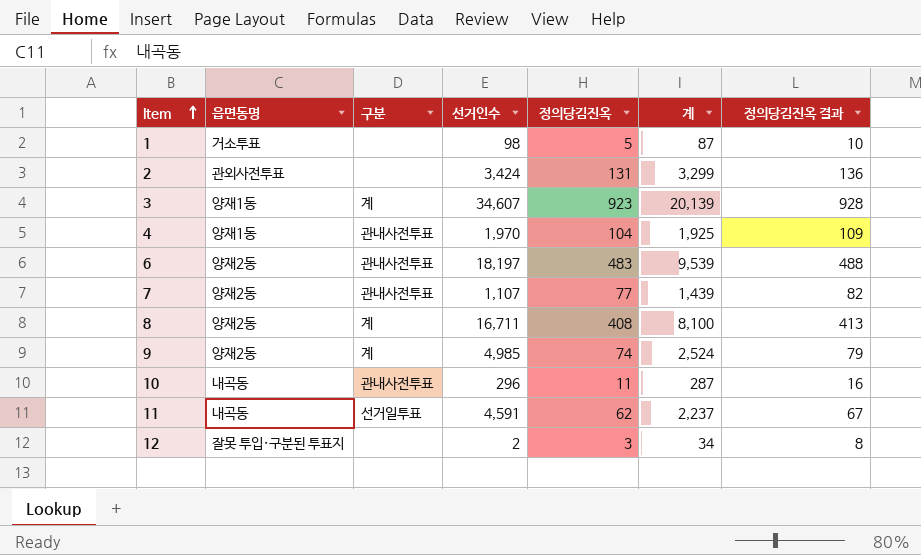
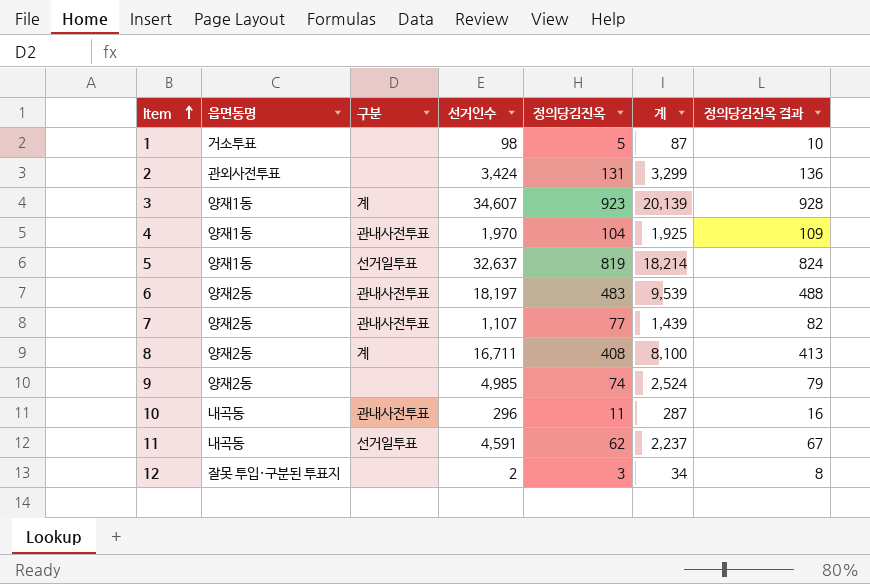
row 5: none -> 양재1동 | 선거일투표 | 32,637 | 819 | 18,214 | 824
9 | 구분: 계 -> none

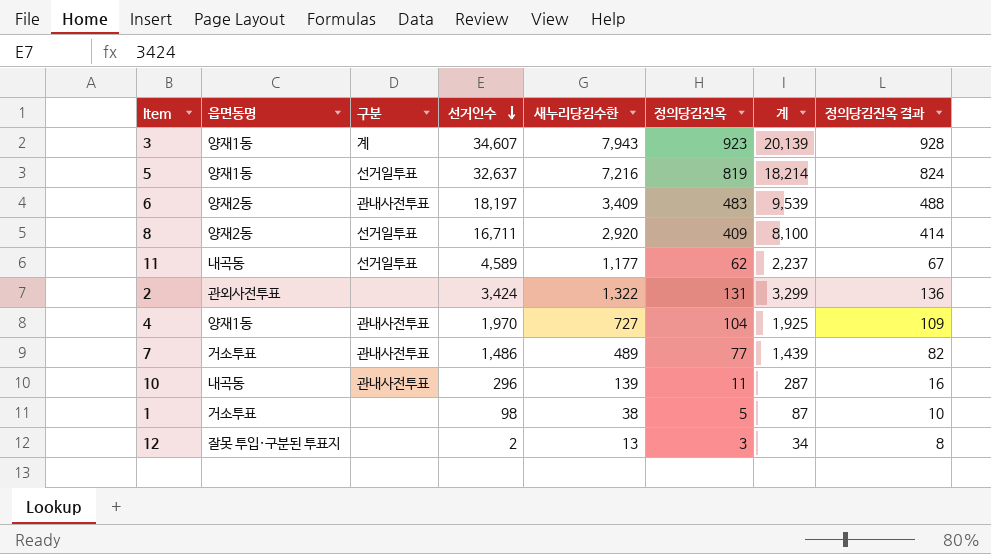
row order: Item ascending -> 선거인수 descending
column 새누리당김수한 | position: none -> 5
row 9: 양재2동 | none | 4,985 | 74 | 2,524 | 79 -> none
8 | 구분: 계 -> 선거일투표
8 | 정의당김진옥: 408 -> 409
8 | 정의당김진옥 결과: 413 -> 414
11 | 선거인수: 4,591 -> 4,589
7 | 읍면동명: 양재2동 -> 거소투표
7 | 선거인수: 1,107 -> 1,486

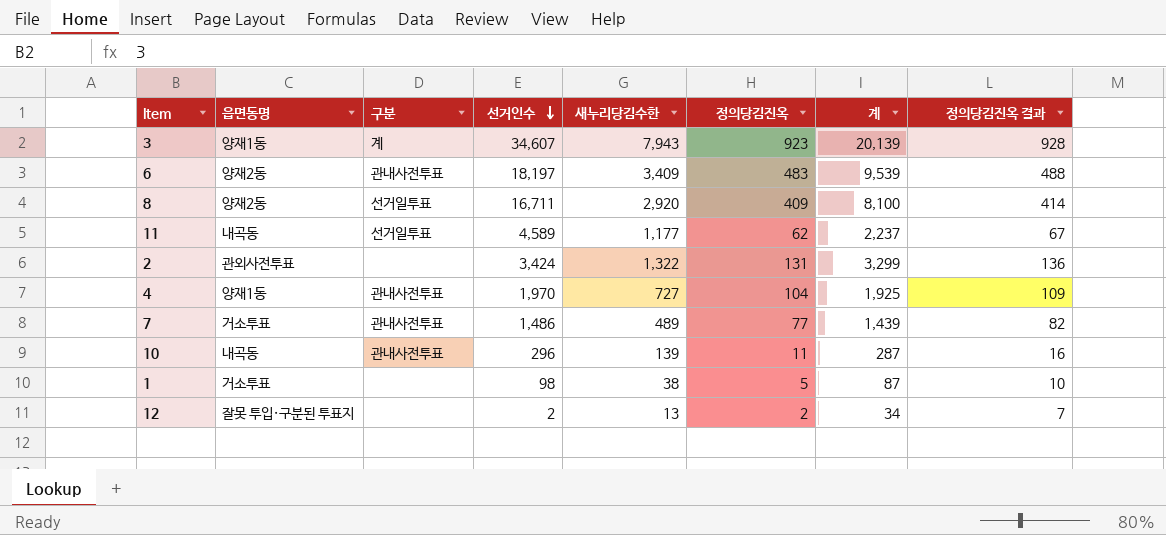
row 5: 양재1동 | 선거일투표 | 32,637 | 7,216 | 819 | 18,214 | 824 -> none
12 | 정의당김진옥: 3 -> 2
12 | 정의당김진옥 결과: 8 -> 7

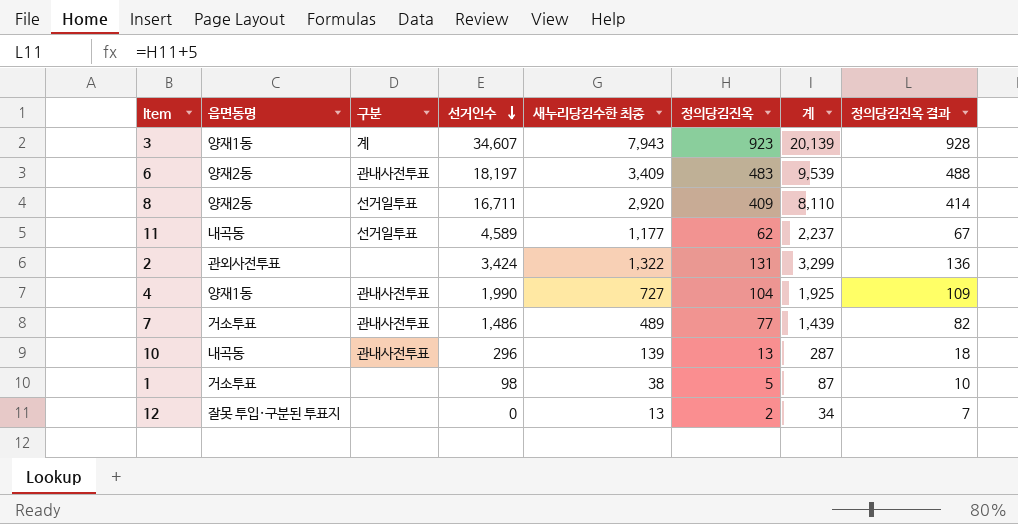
column name: 새누리당김수한 -> 새누리당김수한 최종
8 | 계: 8,100 -> 8,110
4 | 선거인수: 1,970 -> 1,990
10 | 정의당김진옥: 11 -> 13
10 | 정의당김진옥 결과: 16 -> 18
12 | 선거인수: 2 -> 0

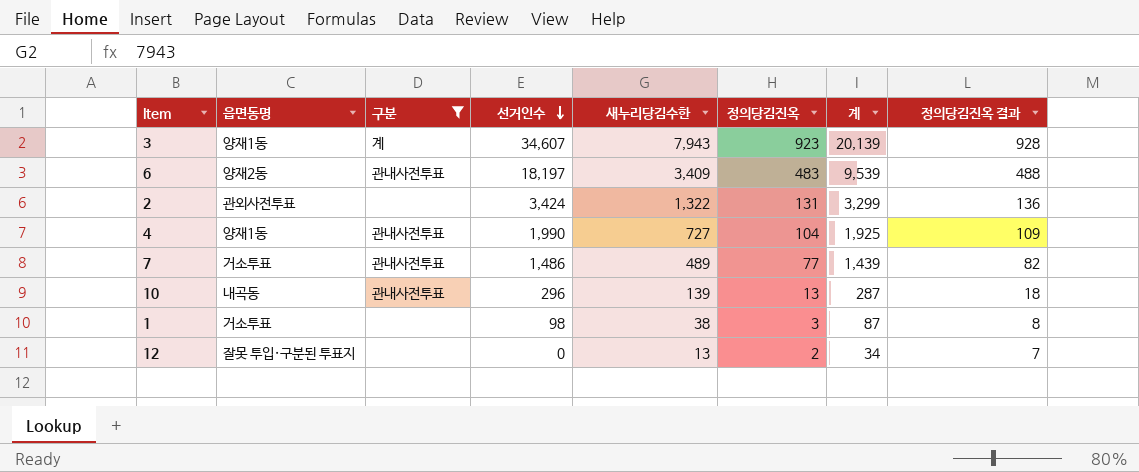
filter: none -> 구분 != 선거일투표
column name: 새누리당김수한 최종 -> 새누리당김수한
1 | 정의당김진옥: 5 -> 3
1 | 정의당김진옥 결과: 10 -> 8

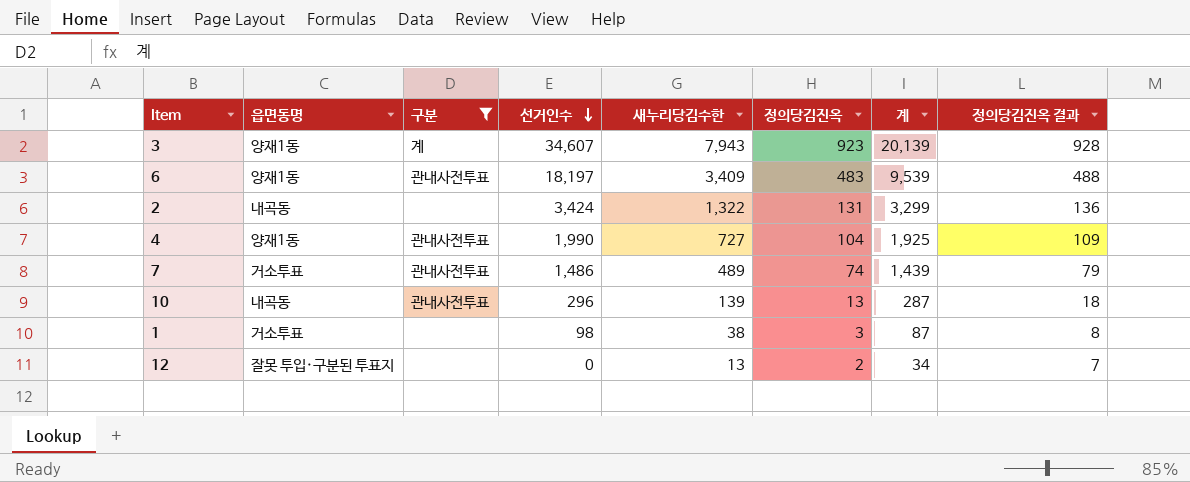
6 | 읍면동명: 양재2동 -> 양재1동
2 | 읍면동명: 관외사전투표 -> 내곡동
7 | 정의당김진옥: 77 -> 74
7 | 정의당김진옥 결과: 82 -> 79

